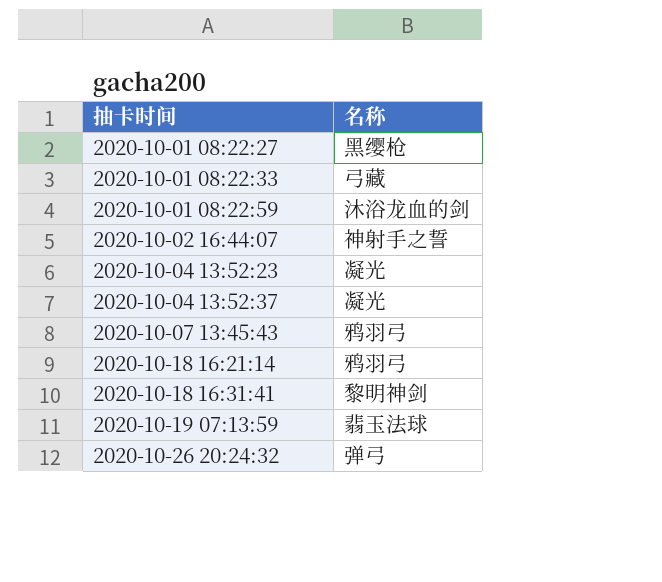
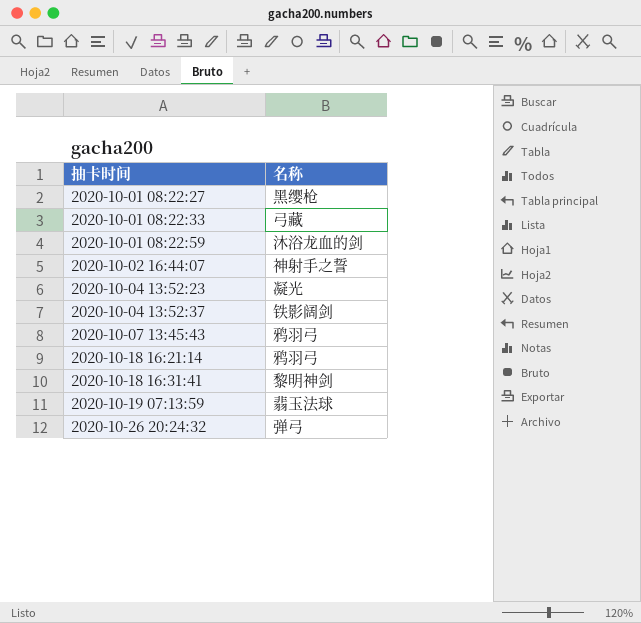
2020-10-04 13:52:37 | 名称: 凝光 -> 铁影阔剑

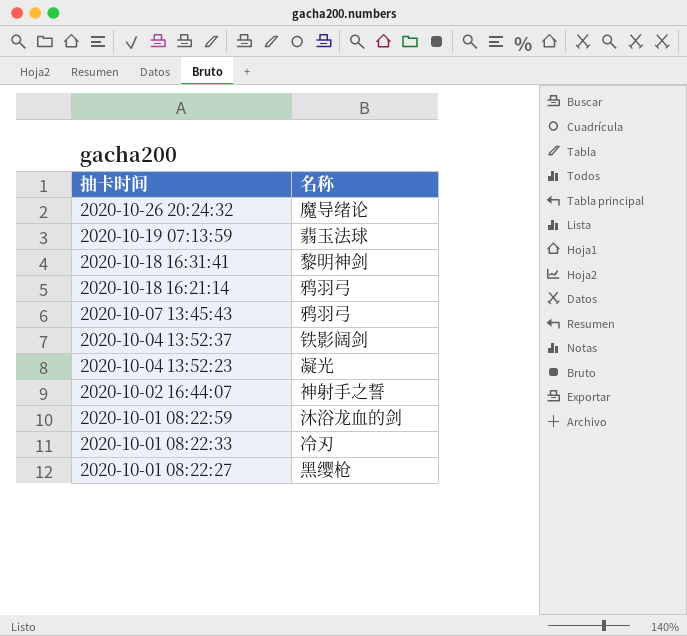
row order: 抽卡时间 ascending -> 抽卡时间 descending
2020-10-26 20:24:32 | 名称: 弹弓 -> 魔导绪论
2020-10-01 08:22:33 | 名称: 弓藏 -> 冷刃

